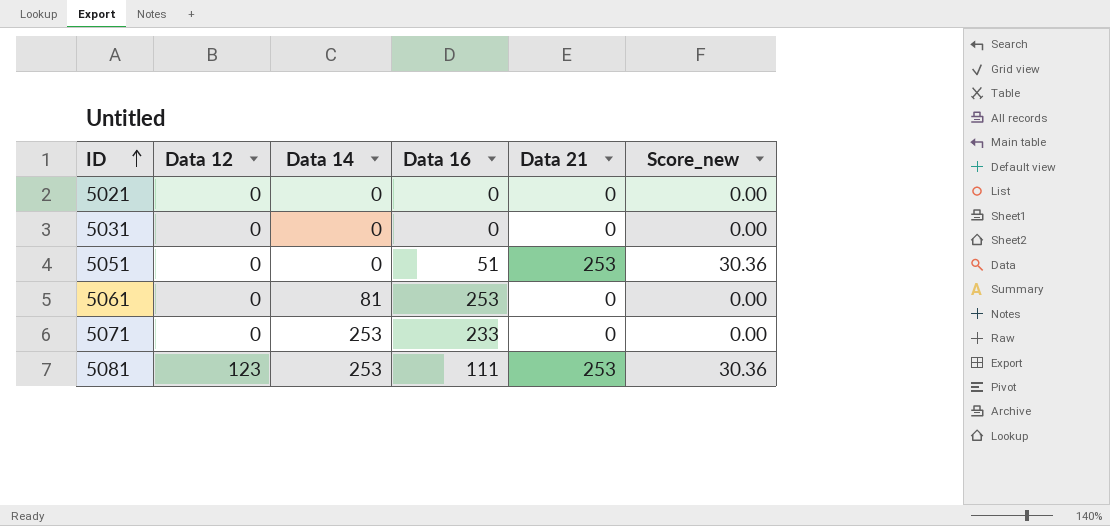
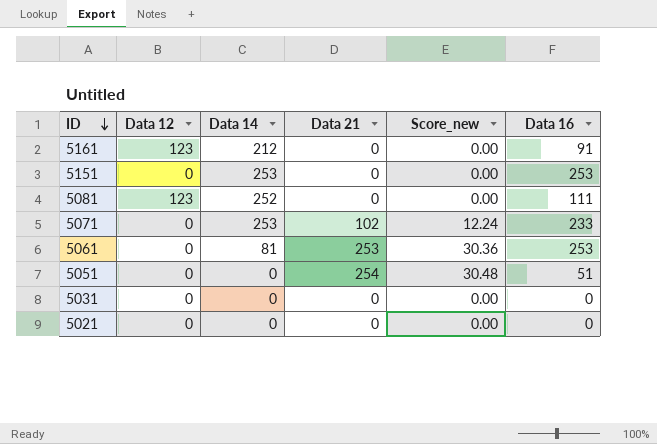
row order: ID ascending -> ID descending
column Data 16 | position: 4 -> 6
row 5161: none -> 123 | 212 | 0 | 0.00 | 91
row 5151: none -> 0 | 253 | 0 | 0.00 | 253
5081 | Data 14: 253 -> 252
5081 | Data 21: 253 -> 0
5081 | Score_new: 30.36 -> 0.00
5071 | Data 21: 0 -> 102
5071 | Score_new: 0.00 -> 12.24
5061 | Data 21: 0 -> 253
5061 | Score_new: 0.00 -> 30.36
5051 | Data 21: 253 -> 254
5051 | Score_new: 30.36 -> 30.48

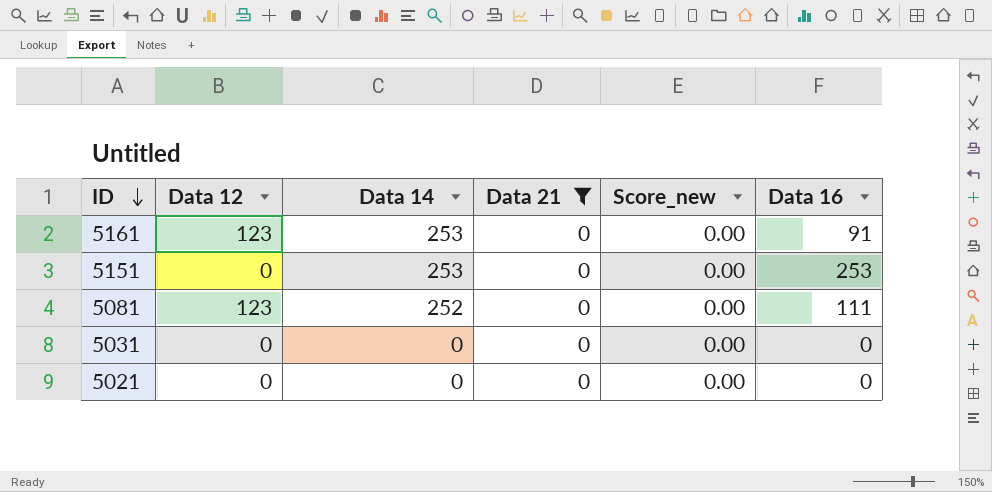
filter: none -> Data 21 = 0
5161 | Data 14: 212 -> 253

